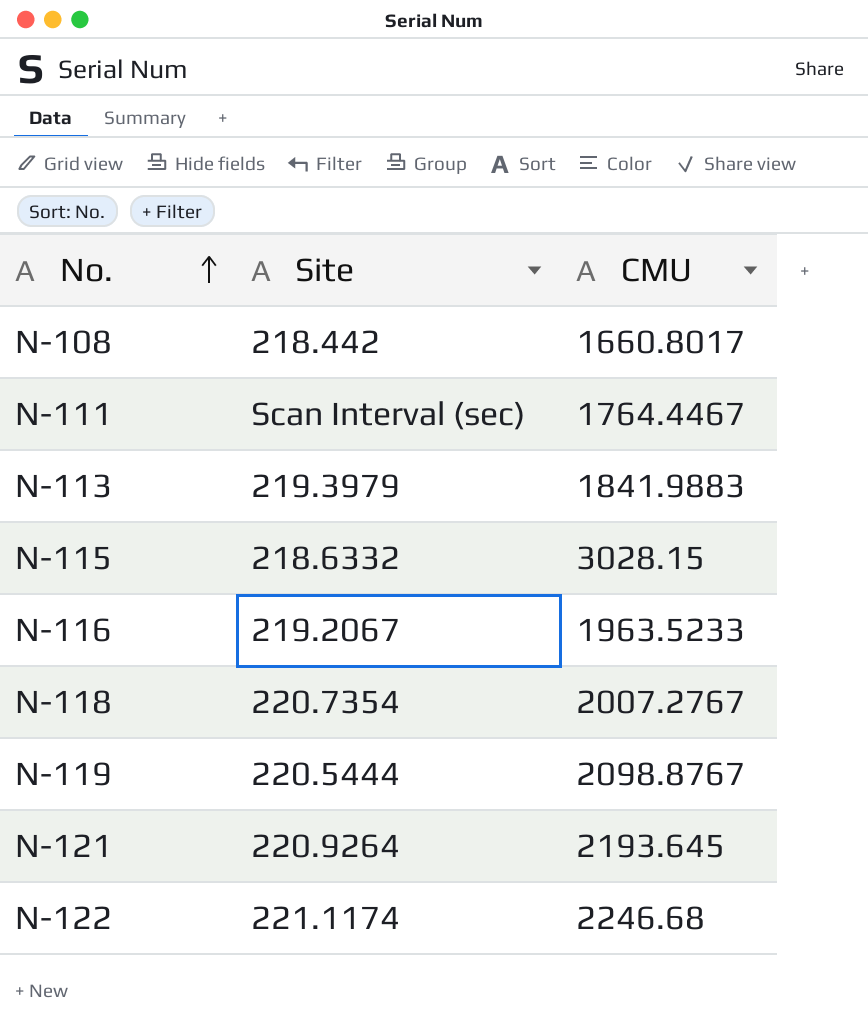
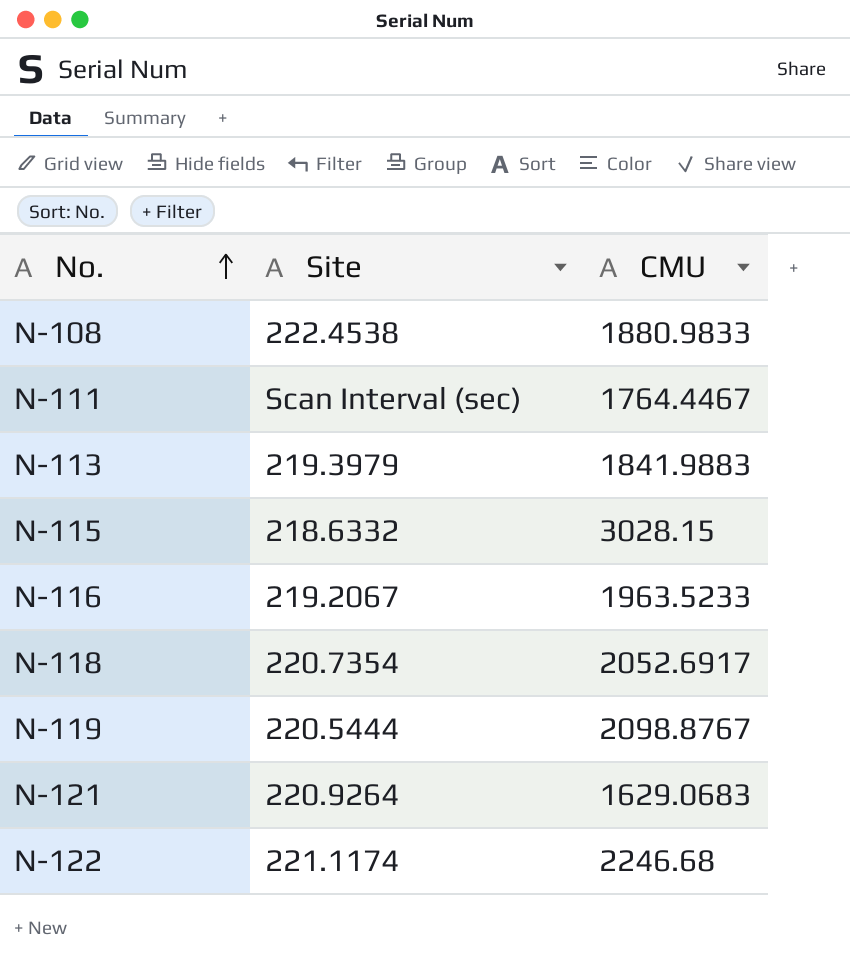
N-108 | Site: 218.442 -> 222.4538
N-108 | CMU: 1660.8017 -> 1880.9833
N-118 | CMU: 2007.2767 -> 2052.6917
N-121 | CMU: 2193.645 -> 1629.0683

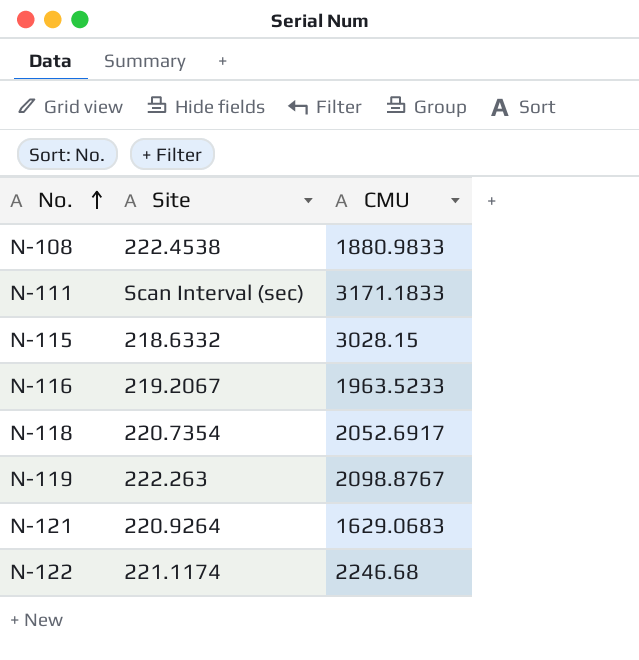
row N-113: 219.3979 | 1841.9883 -> none
N-111 | CMU: 1764.4467 -> 3171.1833
N-119 | Site: 220.5444 -> 222.263

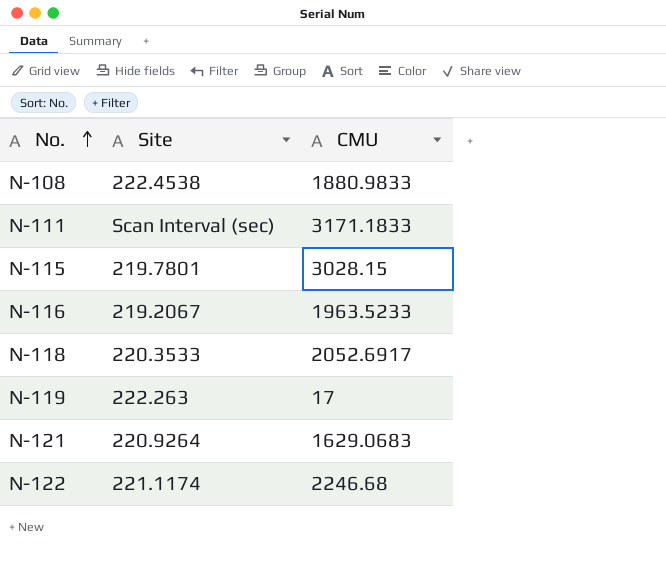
N-115 | Site: 218.6332 -> 219.7801
N-118 | Site: 220.7354 -> 220.3533
N-119 | CMU: 2098.8767 -> 17

